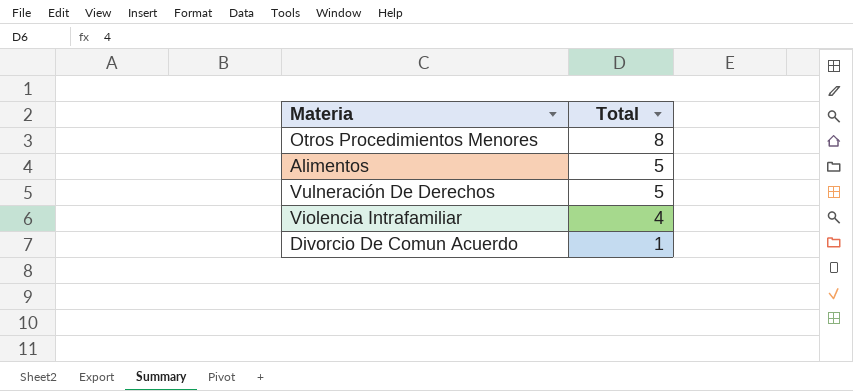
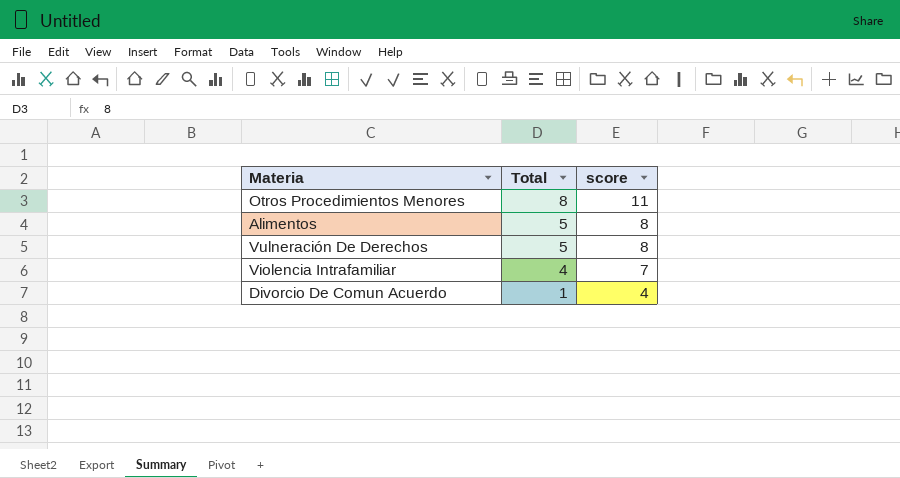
column score | formula: none -> [Total] + 3

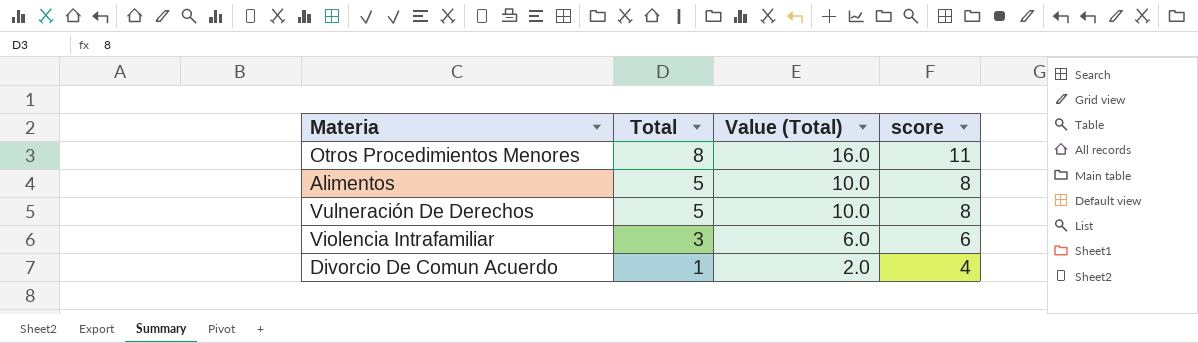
column Value (Total) | formula: none -> [Total] * 2
Violencia Intrafamiliar | Total: 4 -> 3
Violencia Intrafamiliar | score: 7 -> 6

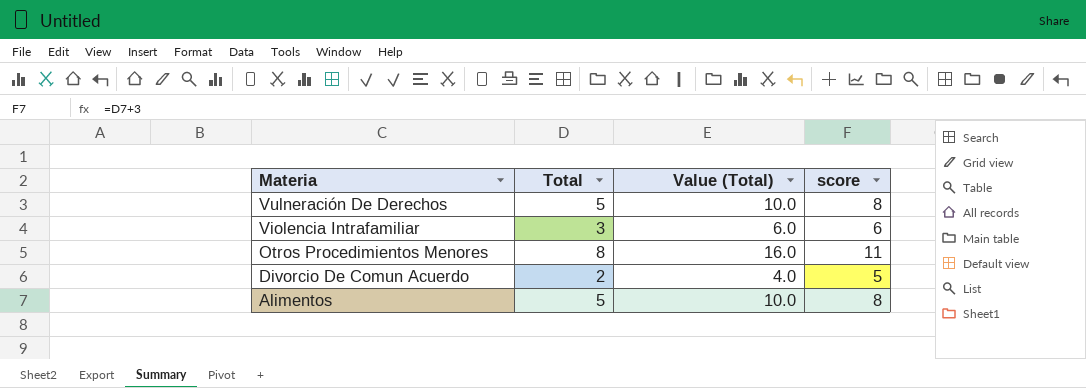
row order: Total descending -> Materia descending
Divorcio De Comun Acuerdo | Total: 1 -> 2
Divorcio De Comun Acuerdo | Value (Total): 2.0 -> 4.0
Divorcio De Comun Acuerdo | score: 4 -> 5

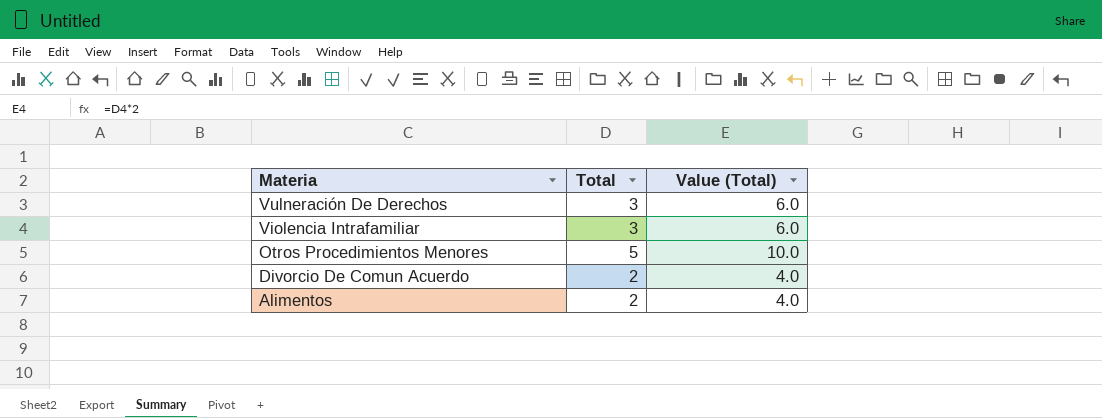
column score | formula: [Total] + 3 -> none
Vulneración De Derechos | Total: 5 -> 3
Vulneración De Derechos | Value (Total): 10.0 -> 6.0
Otros Procedimientos Menores | Total: 8 -> 5
Otros Procedimientos Menores | Value (Total): 16.0 -> 10.0
Alimentos | Total: 5 -> 2
Alimentos | Value (Total): 10.0 -> 4.0

